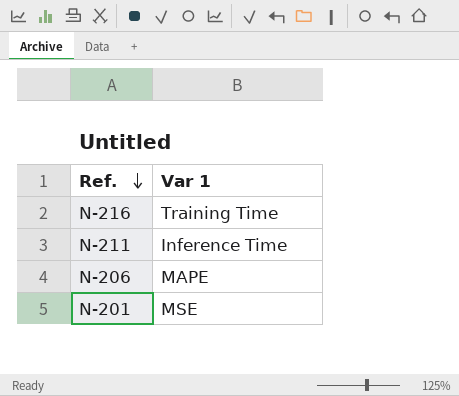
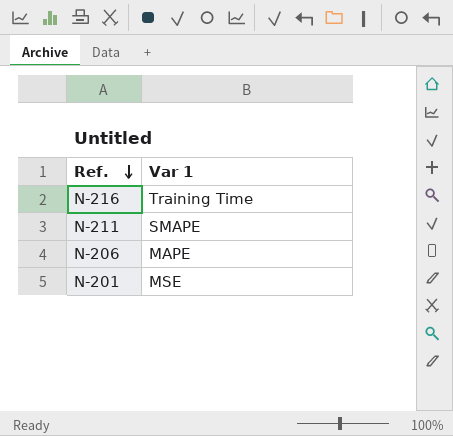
N-211 | Var 1: Inference Time -> SMAPE

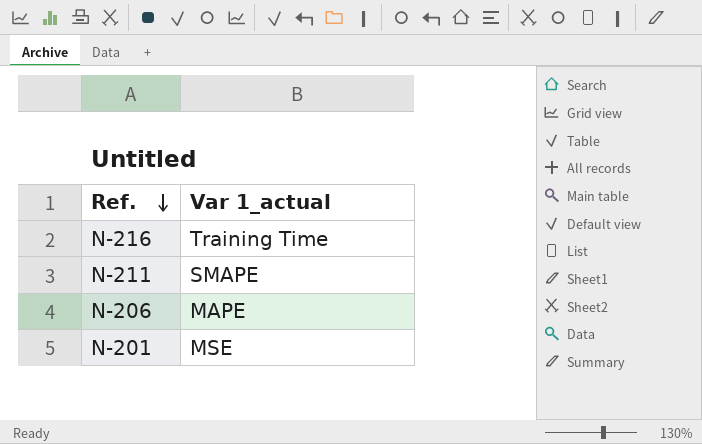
column name: Var 1 -> Var 1_actual

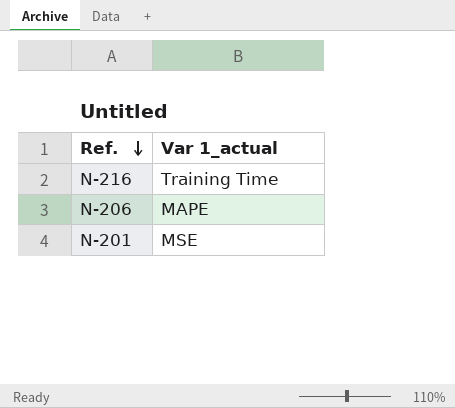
row N-211: SMAPE -> none

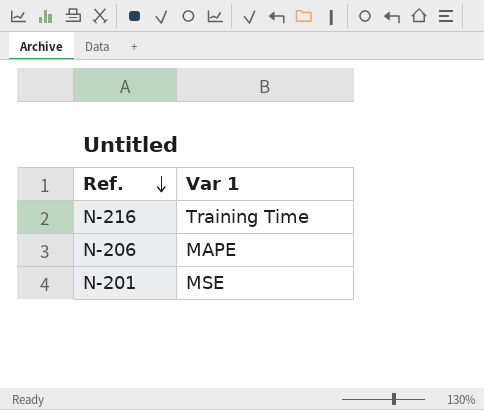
column name: Var 1_actual -> Var 1

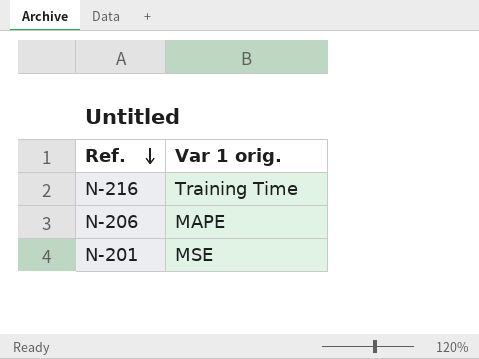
column name: Var 1 -> Var 1 orig.

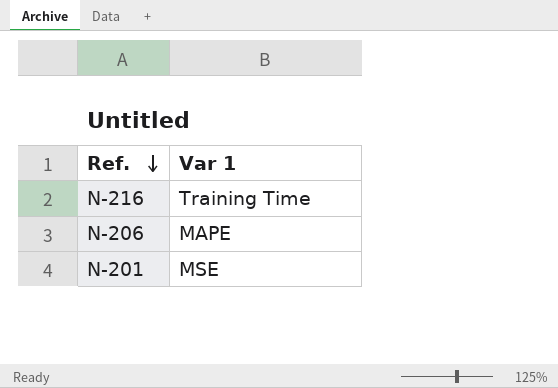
column name: Var 1 orig. -> Var 1

